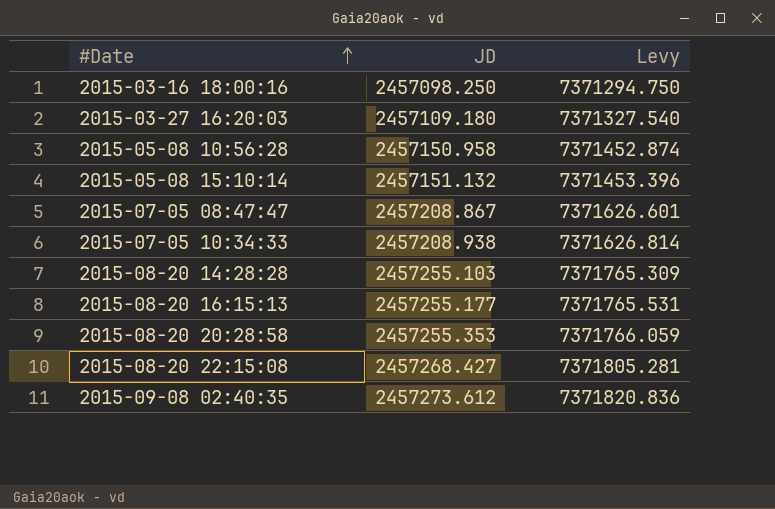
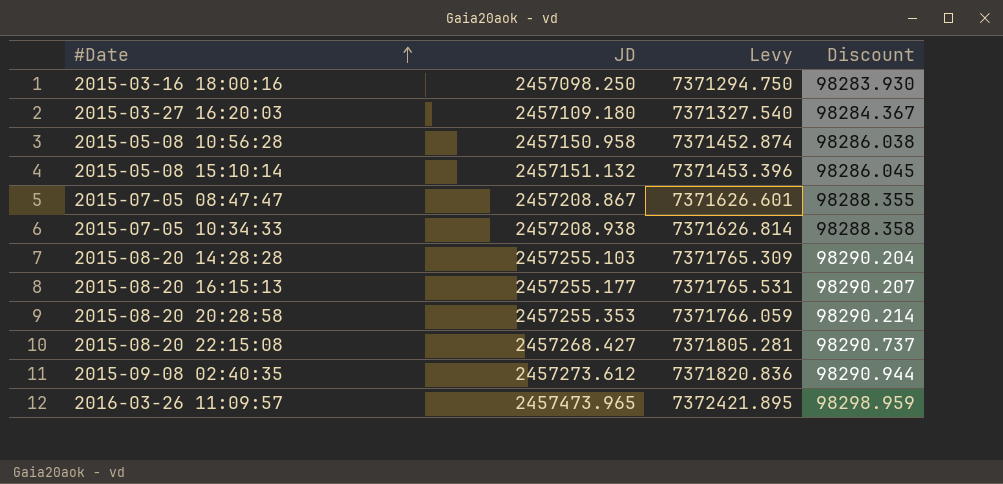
column Discount | formula: none -> [JD] * 0.04
row 2016-03-26 11:09:57: none -> 2457473.965 | 7372421.895 | 98298.959

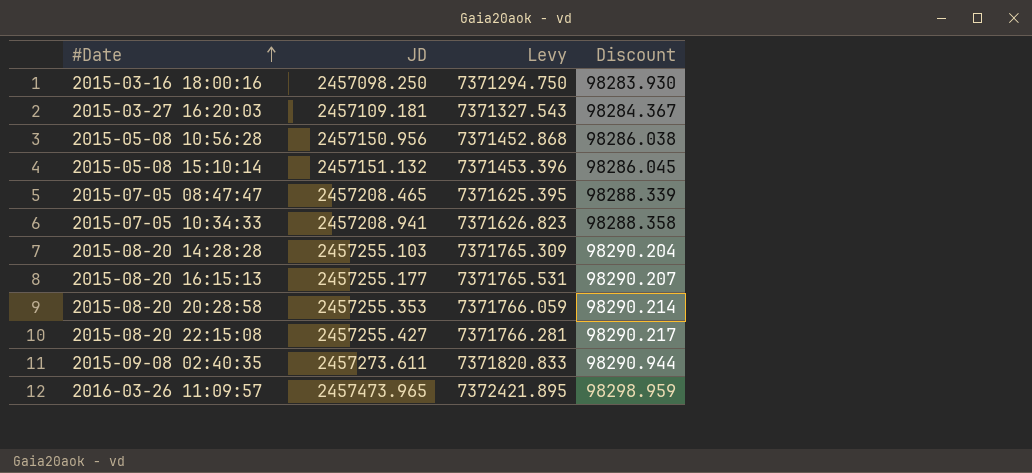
2015-03-27 16:20:03 | JD: 2457109.180 -> 2457109.181
2015-03-27 16:20:03 | Levy: 7371327.540 -> 7371327.543
2015-05-08 10:56:28 | JD: 2457150.958 -> 2457150.956
2015-05-08 10:56:28 | Levy: 7371452.874 -> 7371452.868
2015-07-05 08:47:47 | JD: 2457208.867 -> 2457208.465
2015-07-05 08:47:47 | Levy: 7371626.601 -> 7371625.395
2015-07-05 08:47:47 | Discount: 98288.355 -> 98288.339
2015-07-05 10:34:33 | JD: 2457208.938 -> 2457208.941
2015-07-05 10:34:33 | Levy: 7371626.814 -> 7371626.823
2015-08-20 22:15:08 | JD: 2457268.427 -> 2457255.427
2015-08-20 22:15:08 | Levy: 7371805.281 -> 7371766.281
2015-08-20 22:15:08 | Discount: 98290.737 -> 98290.217
2015-09-08 02:40:35 | JD: 2457273.612 -> 2457273.611
2015-09-08 02:40:35 | Levy: 7371820.836 -> 7371820.833

